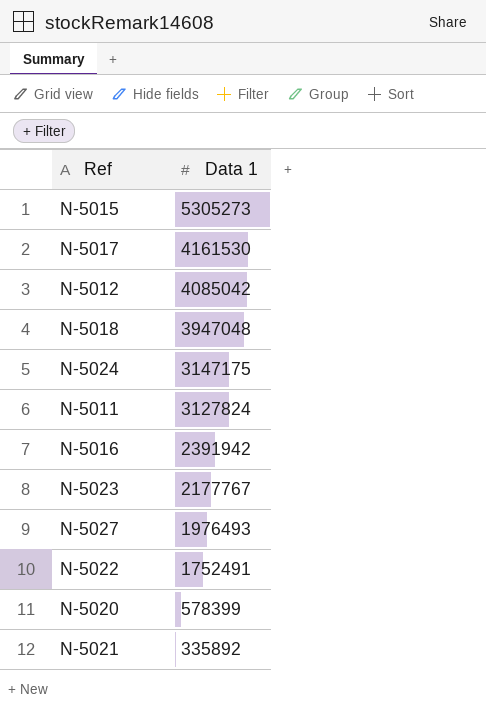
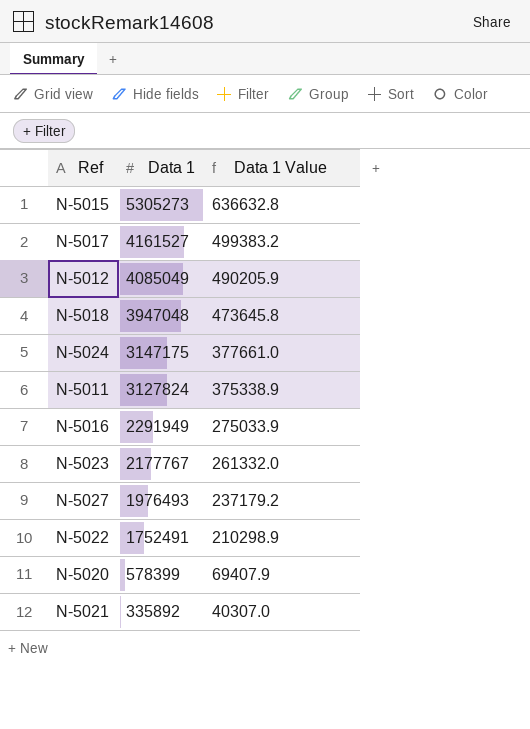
column Data 1 Value | formula: none -> [Data 1] * 0.12
N-5017 | Data 1: 4161530 -> 4161527
N-5012 | Data 1: 4085042 -> 4085049
N-5016 | Data 1: 2391942 -> 2291949

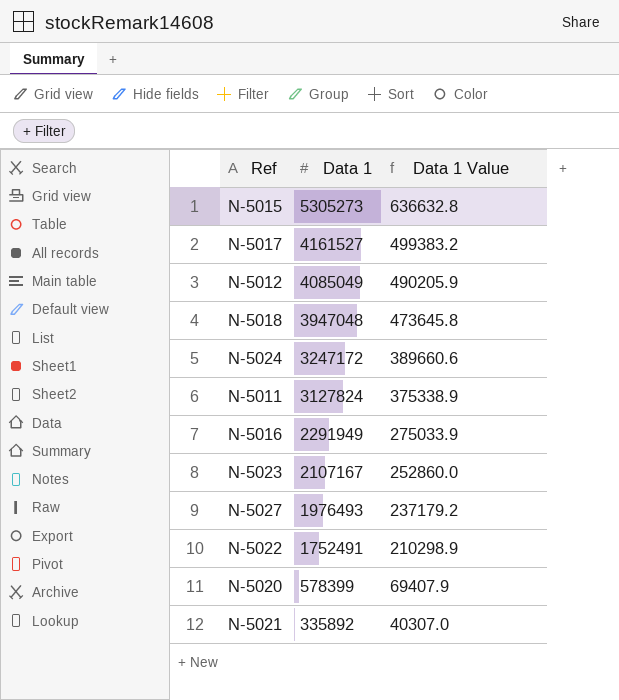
N-5024 | Data 1: 3147175 -> 3247172
N-5024 | Data 1 Value: 377661.0 -> 389660.6
N-5023 | Data 1: 2177767 -> 2107167
N-5023 | Data 1 Value: 261332.0 -> 252860.0

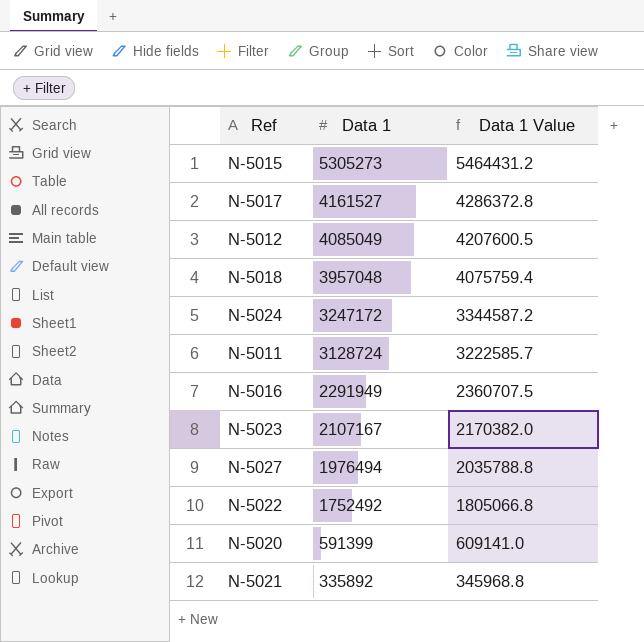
column Data 1 Value | formula: [Data 1] * 0.12 -> [Data 1] * 1.03
N-5018 | Data 1: 3947048 -> 3957048
N-5011 | Data 1: 3127824 -> 3128724
N-5027 | Data 1: 1976493 -> 1976494
N-5022 | Data 1: 1752491 -> 1752492
N-5020 | Data 1: 578399 -> 591399

